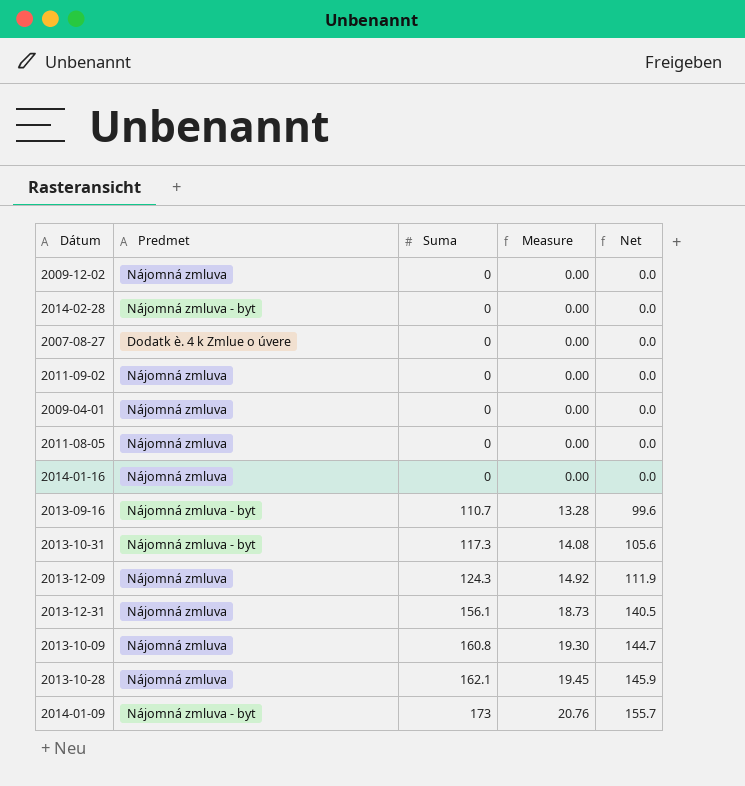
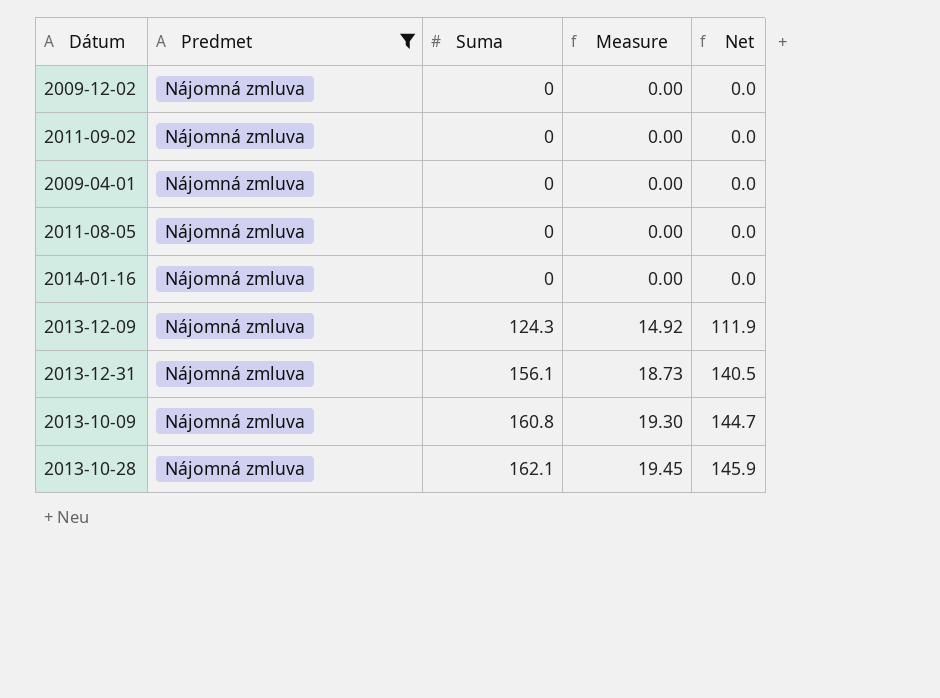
filter: none -> Predmet = Nájomná zmluva

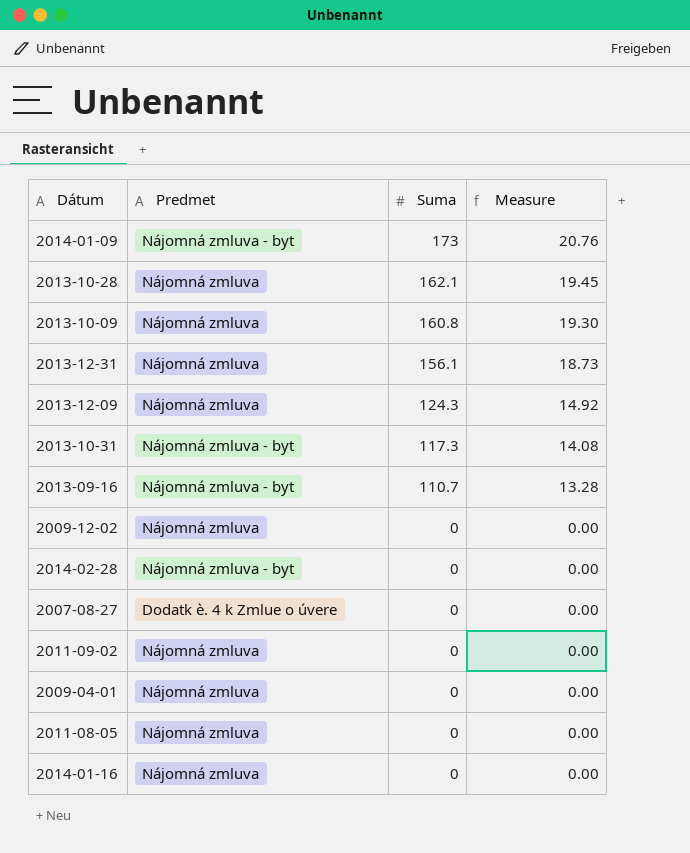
filter: Predmet = Nájomná zmluva -> none
row order: Suma ascending -> Suma descending
column Net | formula: [Suma] * 0.9 -> none

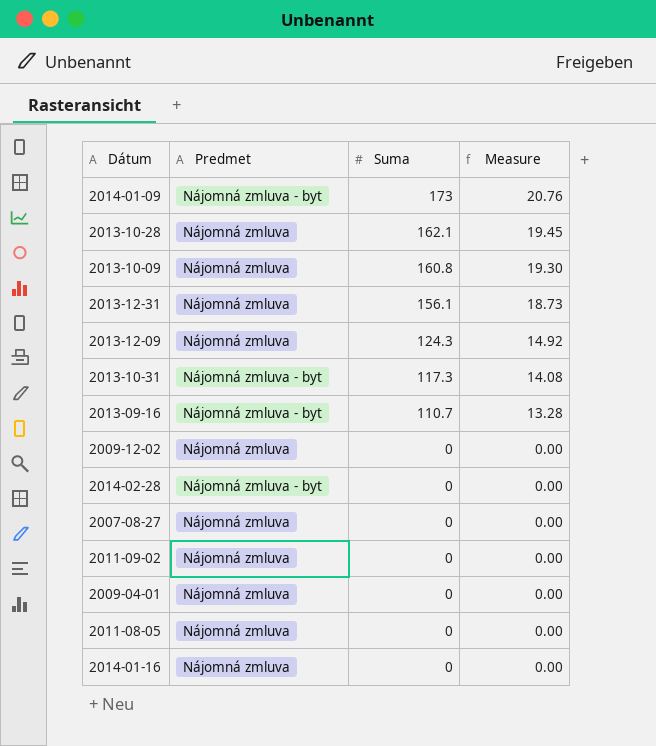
2007-08-27 | Predmet: Dodatk è. 4 k Zmlue o úvere -> Nájomná zmluva

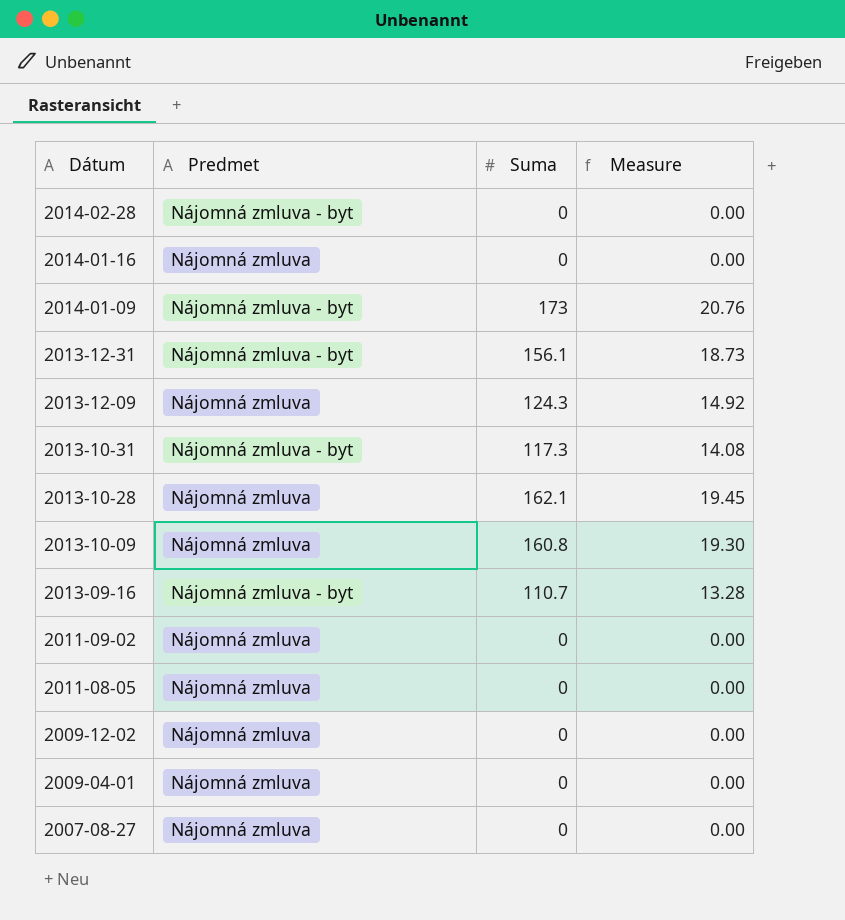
row order: Suma descending -> Dátum descending
2013-12-31 | Predmet: Nájomná zmluva -> Nájomná zmluva - byt

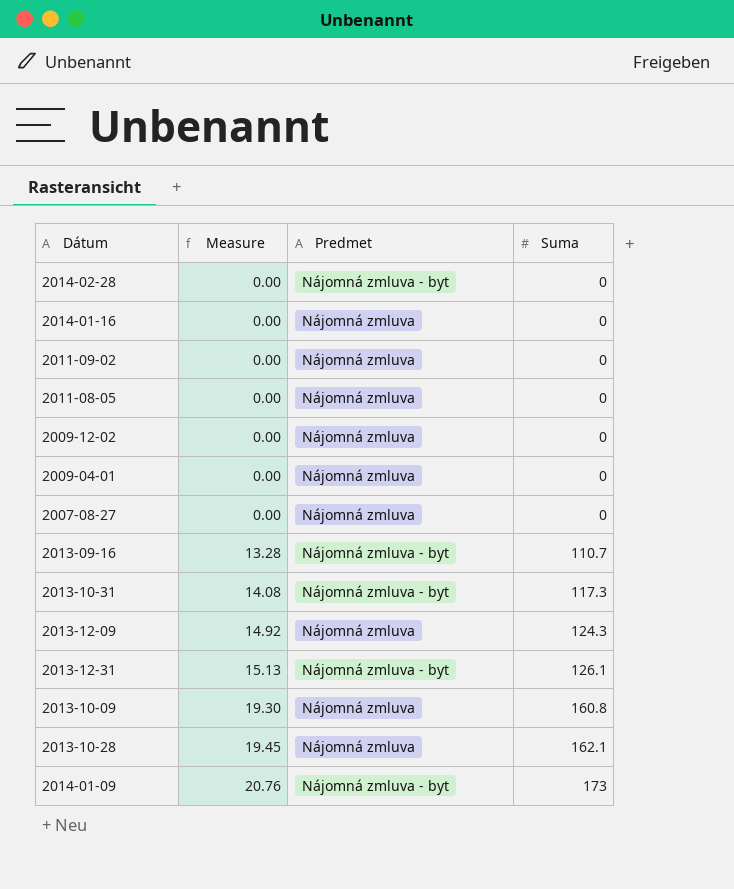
row order: Dátum descending -> Measure ascending
column Measure | position: 4 -> 2
2013-12-31 | Measure: 18.73 -> 15.13
2013-12-31 | Suma: 156.1 -> 126.1

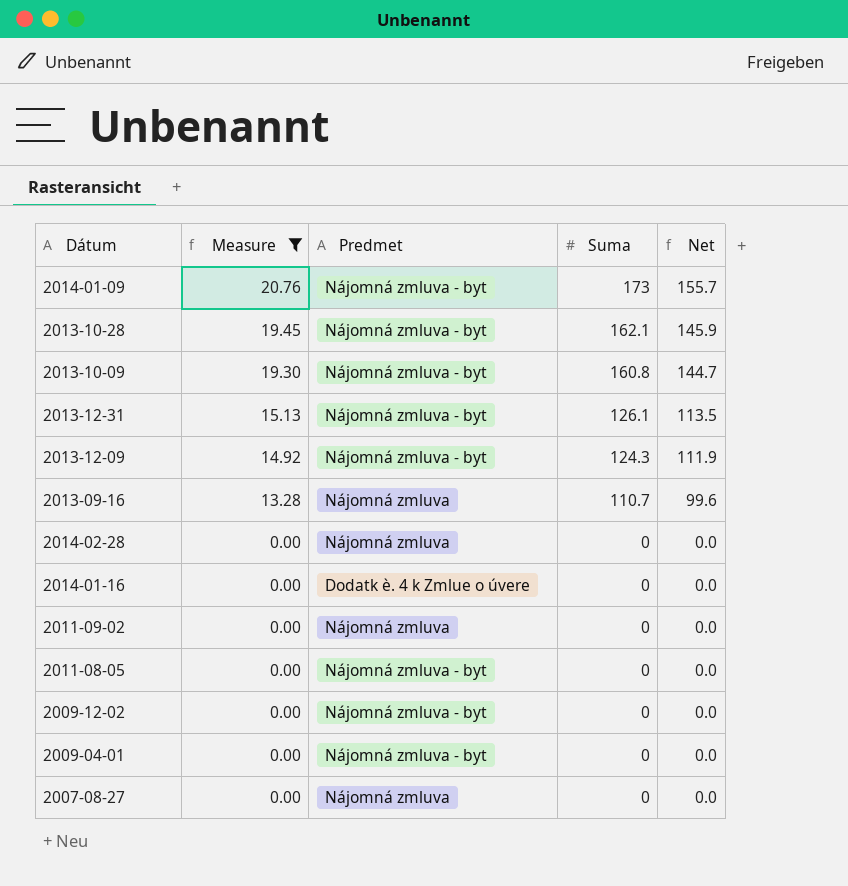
filter: none -> Measure != 14.08
row order: Measure ascending -> Measure descending
column Net | formula: none -> [Suma] * 0.9
2013-10-28 | Predmet: Nájomná zmluva -> Nájomná zmluva - byt
2013-10-09 | Predmet: Nájomná zmluva -> Nájomná zmluva - byt
2013-12-09 | Predmet: Nájomná zmluva -> Nájomná zmluva - byt
2013-09-16 | Predmet: Nájomná zmluva - byt -> Nájomná zmluva
2014-02-28 | Predmet: Nájomná zmluva - byt -> Nájomná zmluva
2014-01-16 | Predmet: Nájomná zmluva -> Dodatk è. 4 k Zmlue o úvere
2011-08-05 | Predmet: Nájomná zmluva -> Nájomná zmluva - byt
2009-12-02 | Predmet: Nájomná zmluva -> Nájomná zmluva - byt
2009-04-01 | Predmet: Nájomná zmluva -> Nájomná zmluva - byt

